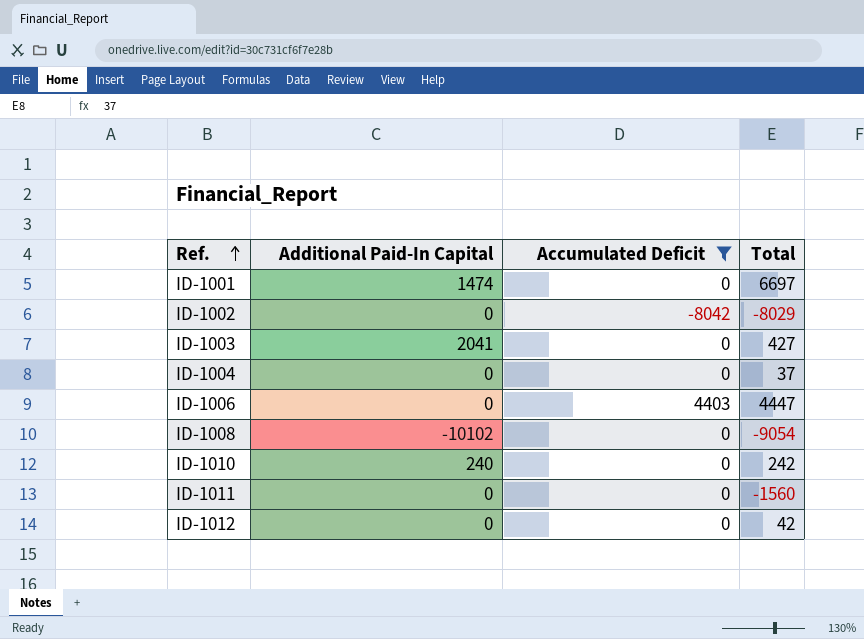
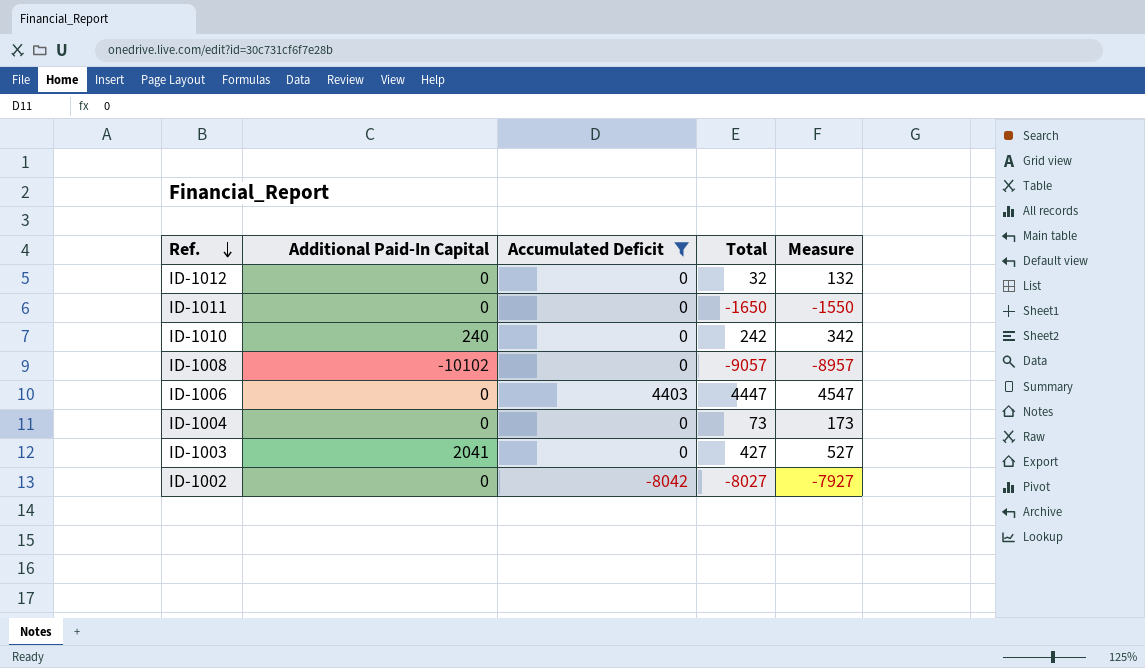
row order: Ref. ascending -> Ref. descending
column Measure | formula: none -> [Total] + 100
row ID-1001: 1474 | 0 | 6697 -> none
ID-1012 | Total: 42 -> 32
ID-1011 | Total: -1560 -> -1650
ID-1008 | Total: -9054 -> -9057
ID-1004 | Total: 37 -> 73
ID-1002 | Total: -8029 -> -8027

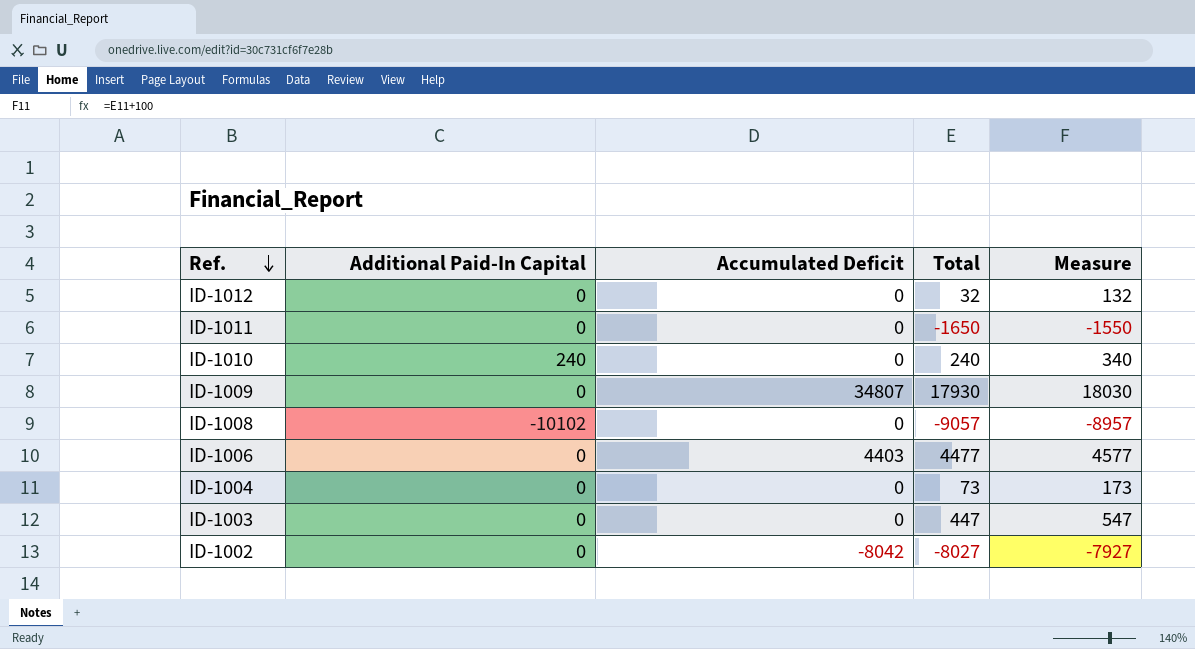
filter: Accumulated Deficit != 34807 -> none
ID-1010 | Total: 242 -> 240
ID-1010 | Measure: 342 -> 340
ID-1006 | Total: 4447 -> 4477
ID-1006 | Measure: 4547 -> 4577
ID-1003 | Additional Paid-In Capital: 2041 -> 0
ID-1003 | Total: 427 -> 447
ID-1003 | Measure: 527 -> 547

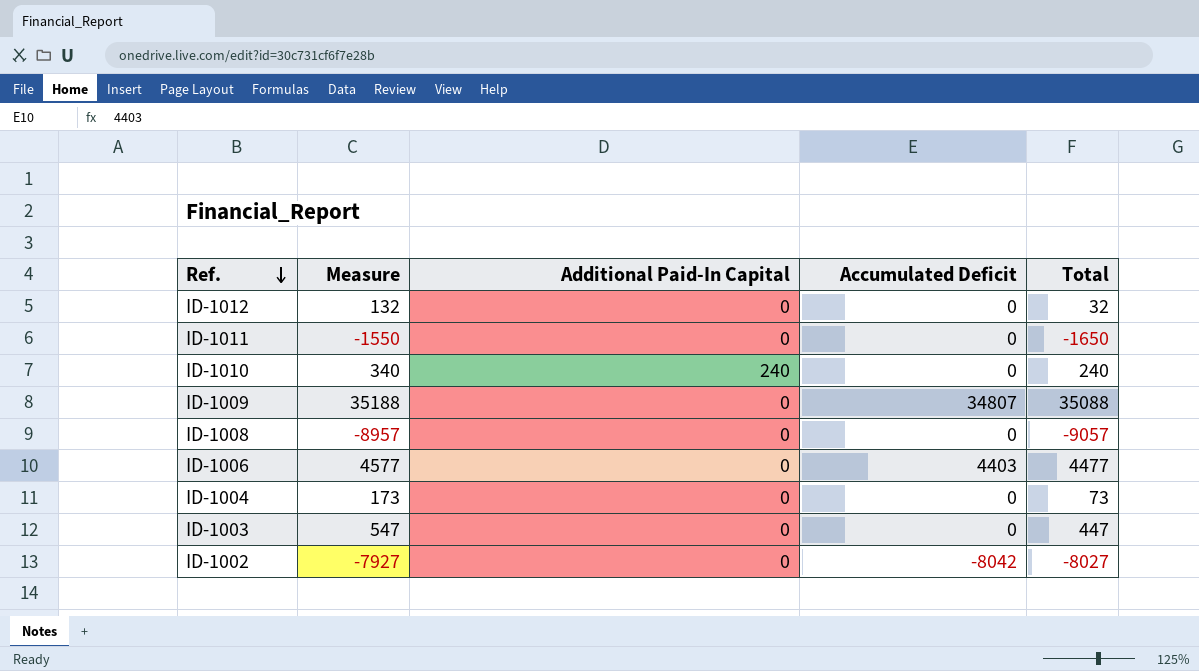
column Measure | position: 5 -> 2
ID-1009 | Measure: 18030 -> 35188
ID-1009 | Total: 17930 -> 35088
ID-1008 | Additional Paid-In Capital: -10102 -> 0

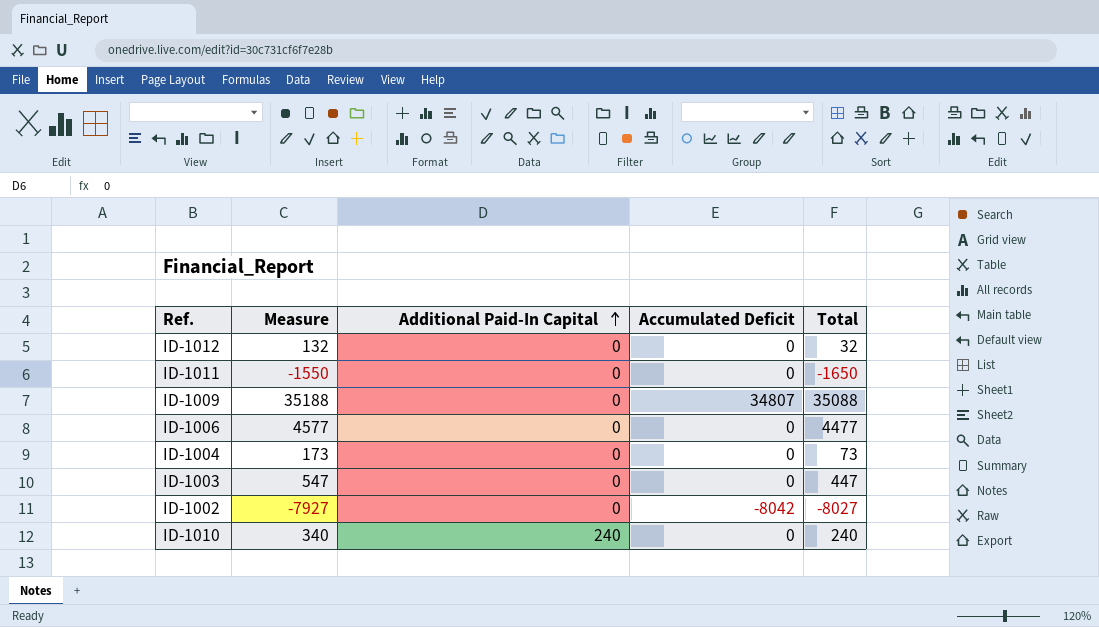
row order: Ref. descending -> Additional Paid-In Capital ascending
row ID-1008: -8957 | 0 | 0 | -9057 -> none
ID-1006 | Accumulated Deficit: 4403 -> 0

